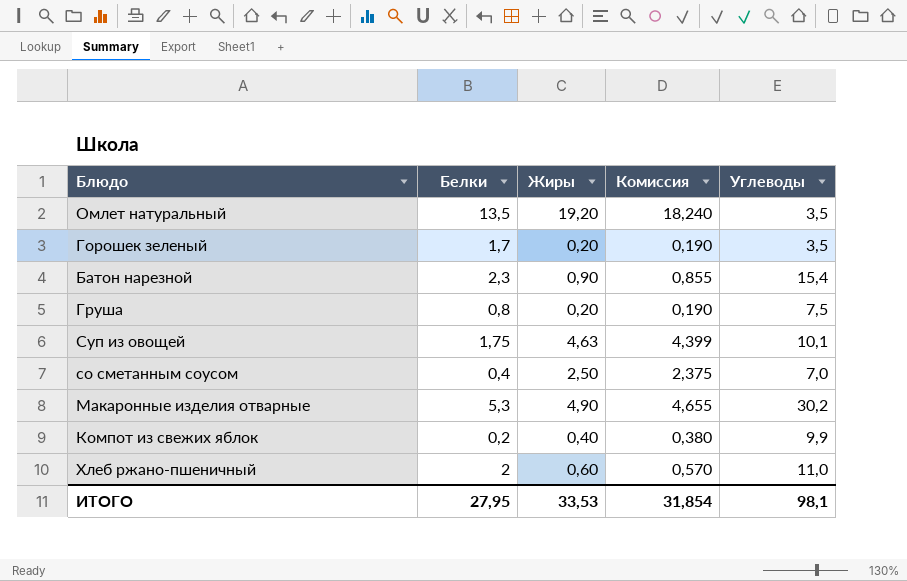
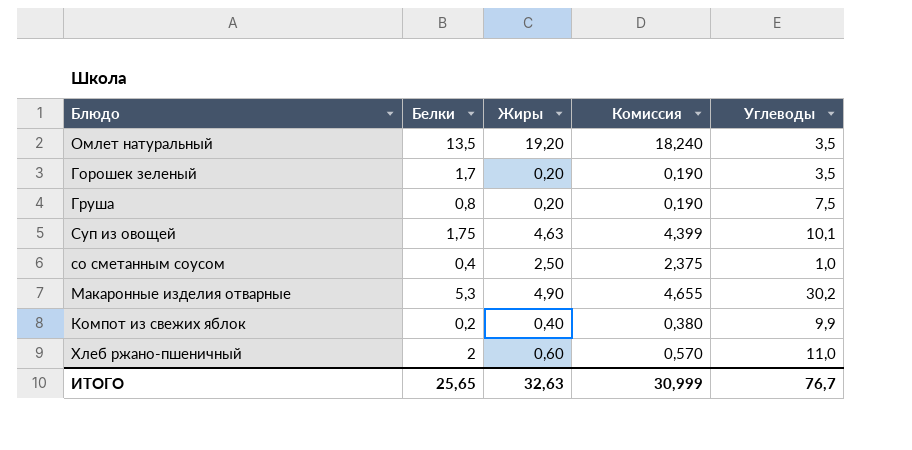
row Батон нарезной: 2,3 | 0,90 | 0,855 | 15,4 -> none
со сметанным соусом | Углеводы: 7,0 -> 1,0
ИТОГО | Белки: 27,95 -> 25,65
ИТОГО | Жиры: 33,53 -> 32,63
ИТОГО | Комиссия: 31,854 -> 30,999
ИТОГО | Углеводы: 98,1 -> 76,7

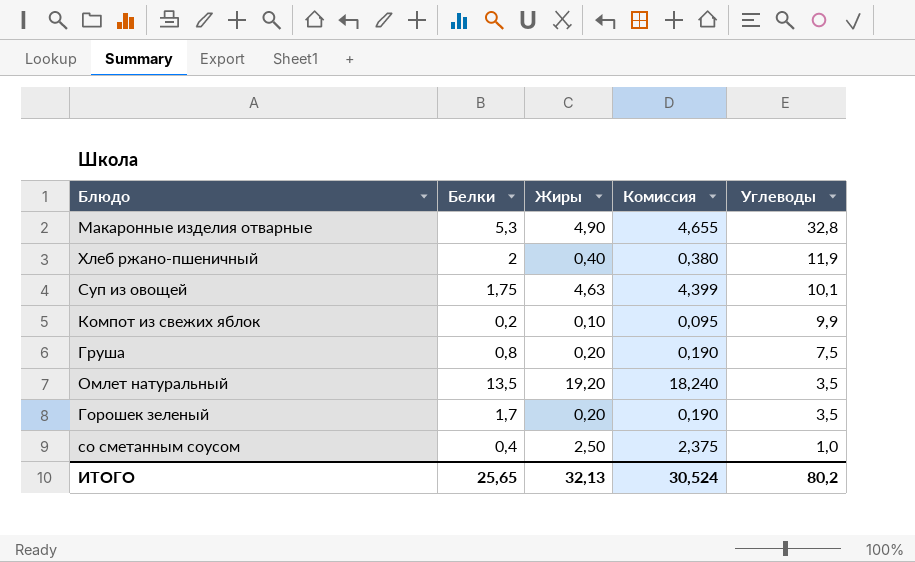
row order: none -> Углеводы descending
Макаронные изделия отварные | Углеводы: 30,2 -> 32,8
Хлеб ржано-пшеничный | Жиры: 0,60 -> 0,40
Хлеб ржано-пшеничный | Комиссия: 0,570 -> 0,380
Хлеб ржано-пшеничный | Углеводы: 11,0 -> 11,9
Компот из свежих яблок | Жиры: 0,40 -> 0,10
Компот из свежих яблок | Комиссия: 0,380 -> 0,095
ИТОГО | Жиры: 32,63 -> 32,13
ИТОГО | Комиссия: 30,999 -> 30,524
ИТОГО | Углеводы: 76,7 -> 80,2

